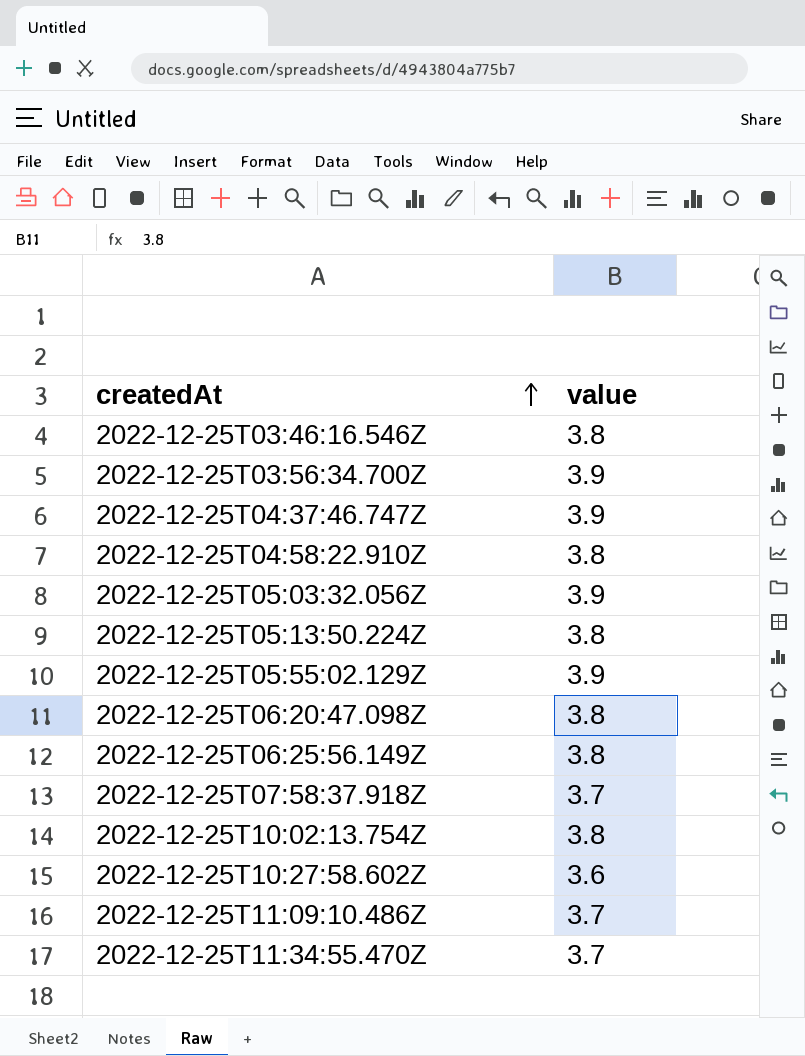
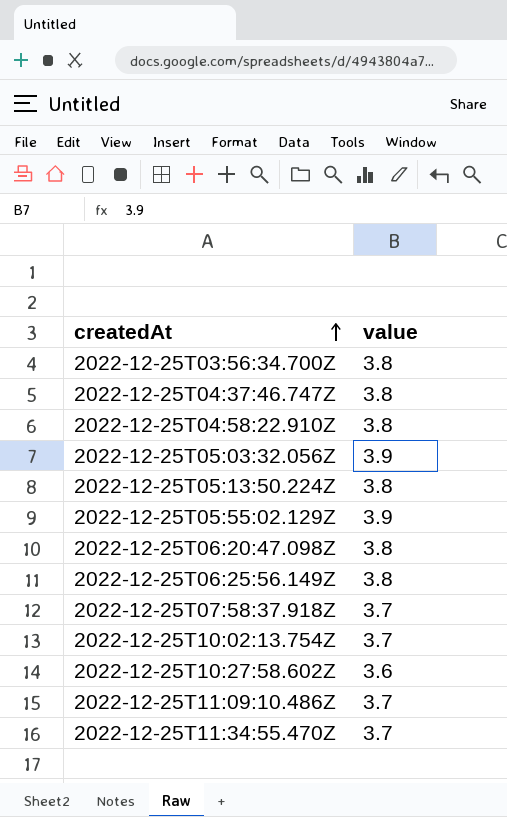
row 2022-12-25T03:46:16.546Z: 3.8 -> none
2022-12-25T03:56:34.700Z | value: 3.9 -> 3.8
2022-12-25T04:37:46.747Z | value: 3.9 -> 3.8
2022-12-25T10:02:13.754Z | value: 3.8 -> 3.7

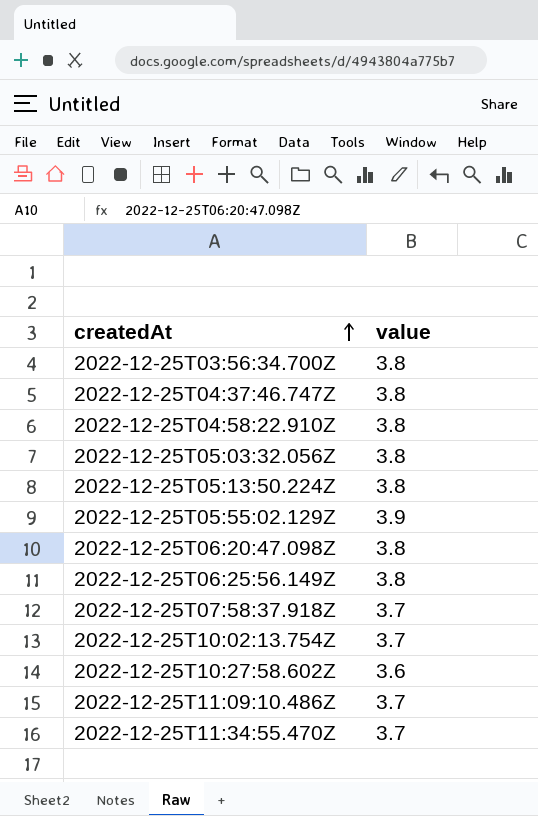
2022-12-25T05:03:32.056Z | value: 3.9 -> 3.8

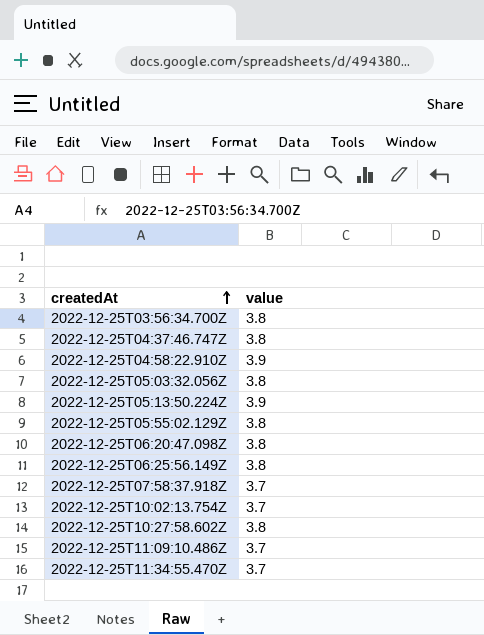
2022-12-25T04:58:22.910Z | value: 3.8 -> 3.9
2022-12-25T05:13:50.224Z | value: 3.8 -> 3.9
2022-12-25T05:55:02.129Z | value: 3.9 -> 3.8
2022-12-25T10:27:58.602Z | value: 3.6 -> 3.8

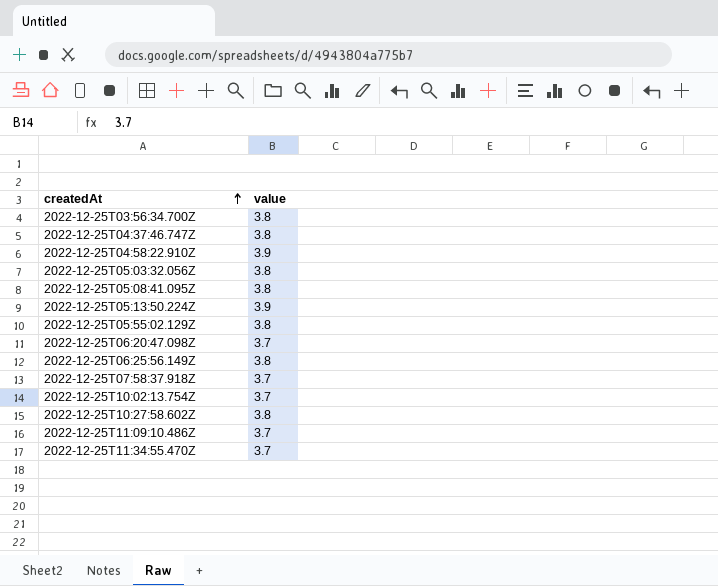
row 2022-12-25T05:08:41.095Z: none -> 3.8
2022-12-25T06:20:47.098Z | value: 3.8 -> 3.7

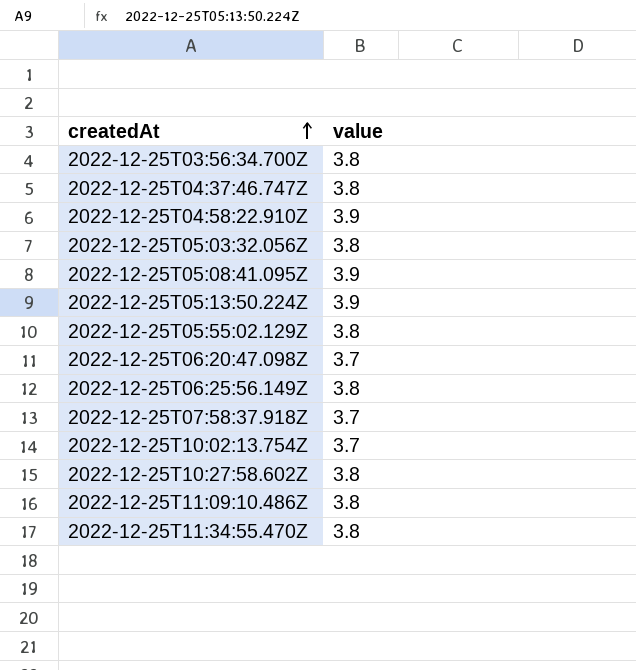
2022-12-25T05:08:41.095Z | value: 3.8 -> 3.9
2022-12-25T11:09:10.486Z | value: 3.7 -> 3.8
2022-12-25T11:34:55.470Z | value: 3.7 -> 3.8

